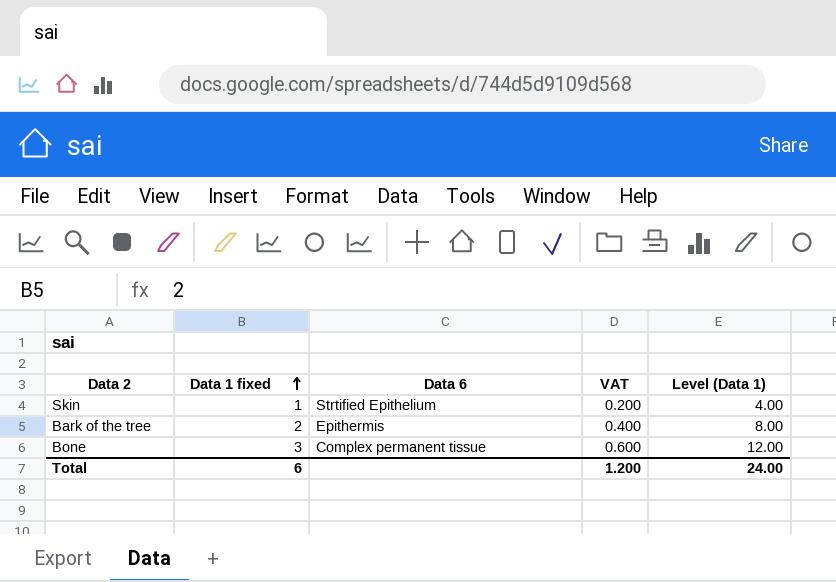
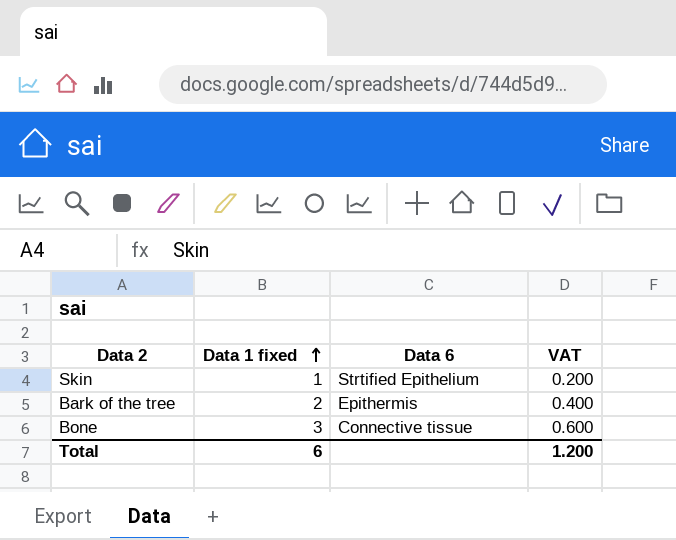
column Level (Data 1) | formula: [Data 1 fixed] * 4 -> none
Bone | Data 6: Complex permanent tissue -> Connective tissue

